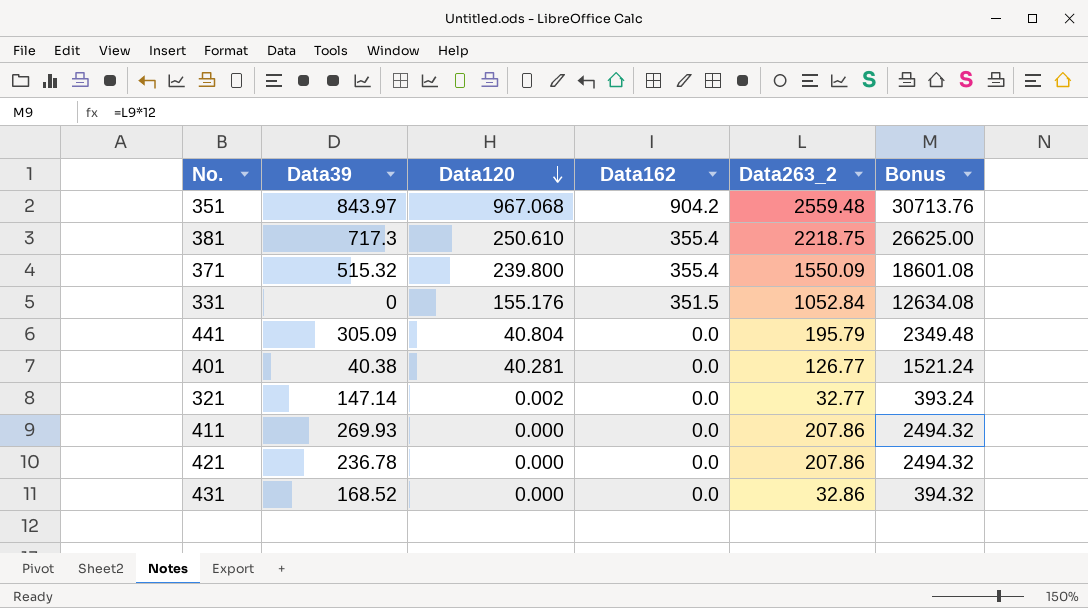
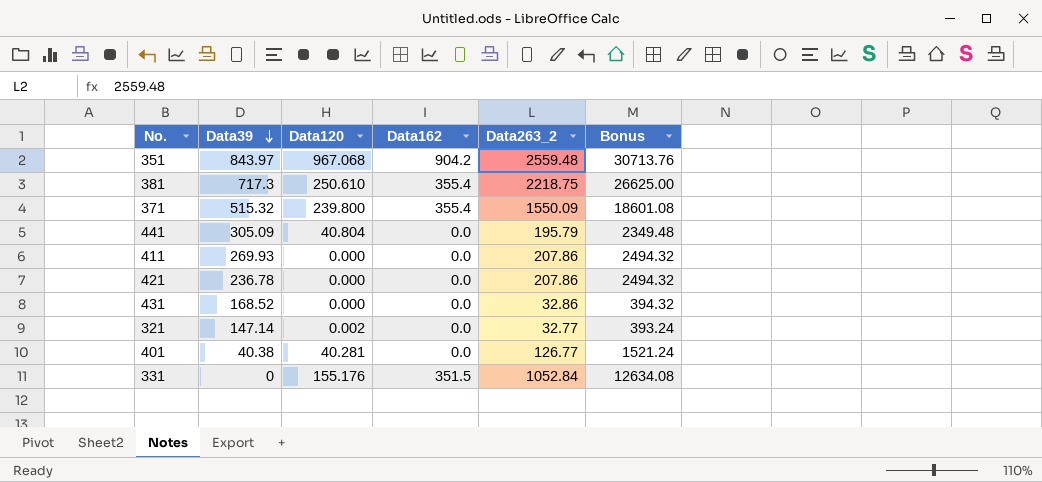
row order: Data120 descending -> Data39 descending

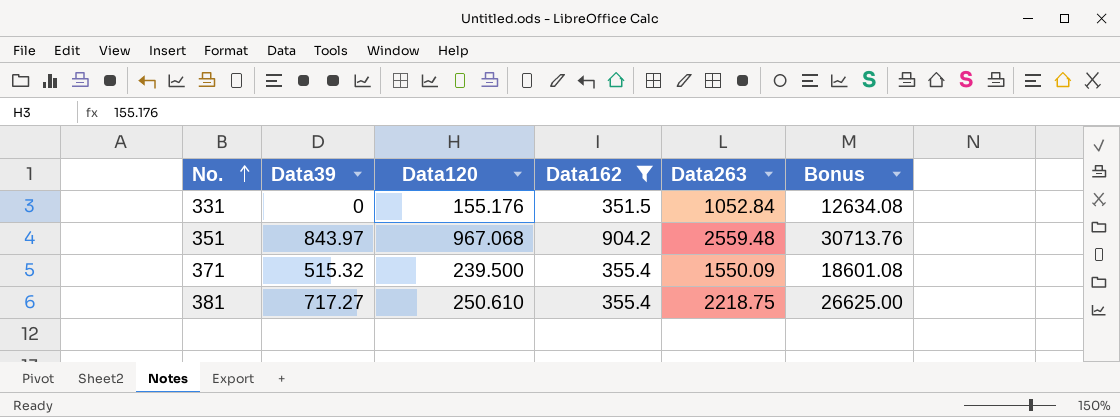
filter: none -> Data162 != 0.0
row order: Data39 descending -> No. ascending
column name: Data263_2 -> Data263
371 | Data120: 239.800 -> 239.500
381 | Data39: 717.3 -> 717.27

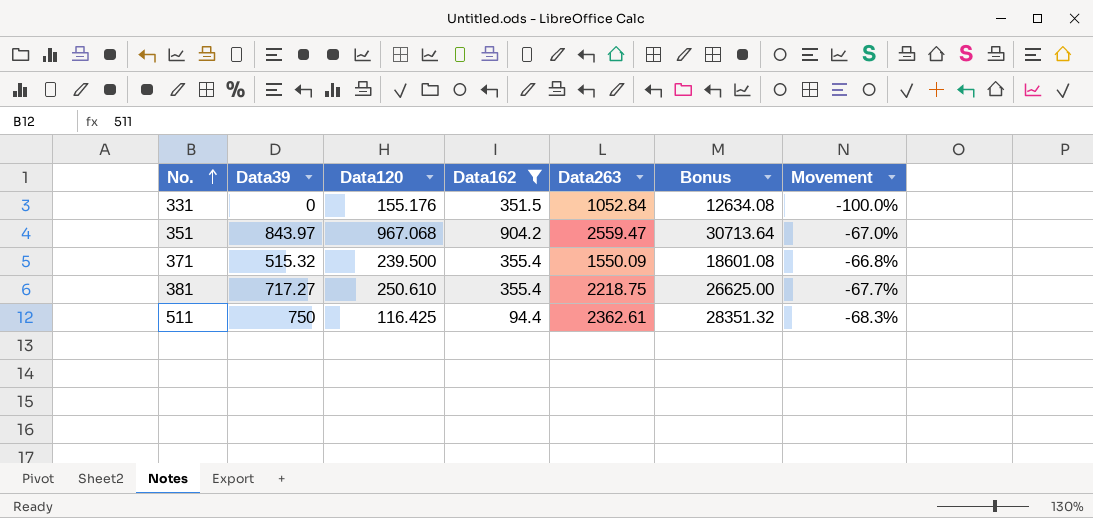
column Movement | formula: none -> ([Data39] - [Data263]) / [Data263]
351 | Data263: 2559.48 -> 2559.47
351 | Bonus: 30713.76 -> 30713.64
row 511: none -> 750 | 116.425 | 94.4 | 2362.61 | 28351.32 | -68.3%

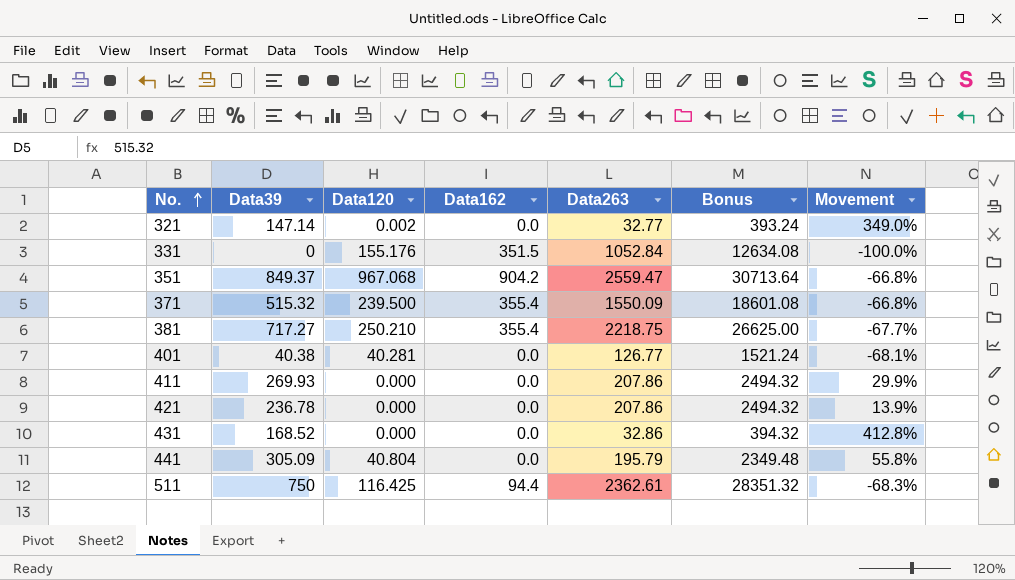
filter: Data162 != 0.0 -> none
351 | Data39: 843.97 -> 849.37
351 | Movement: -67.0% -> -66.8%
381 | Data120: 250.610 -> 250.210

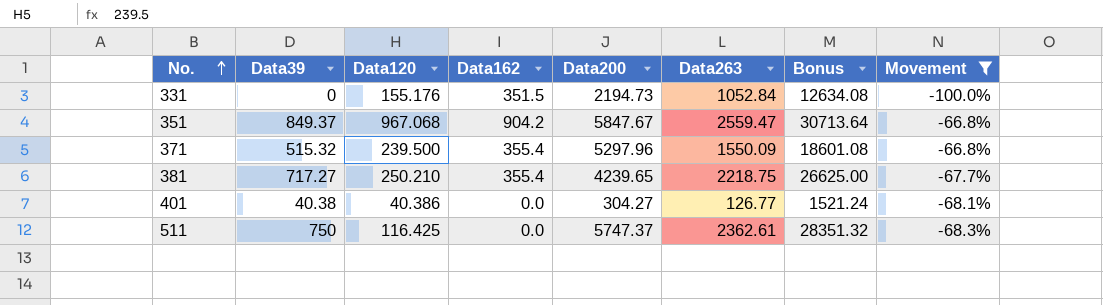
filter: none -> Movement <= -66.8%
column Data200 | position: none -> 5
401 | Data120: 40.281 -> 40.386
511 | Data162: 94.4 -> 0.0

